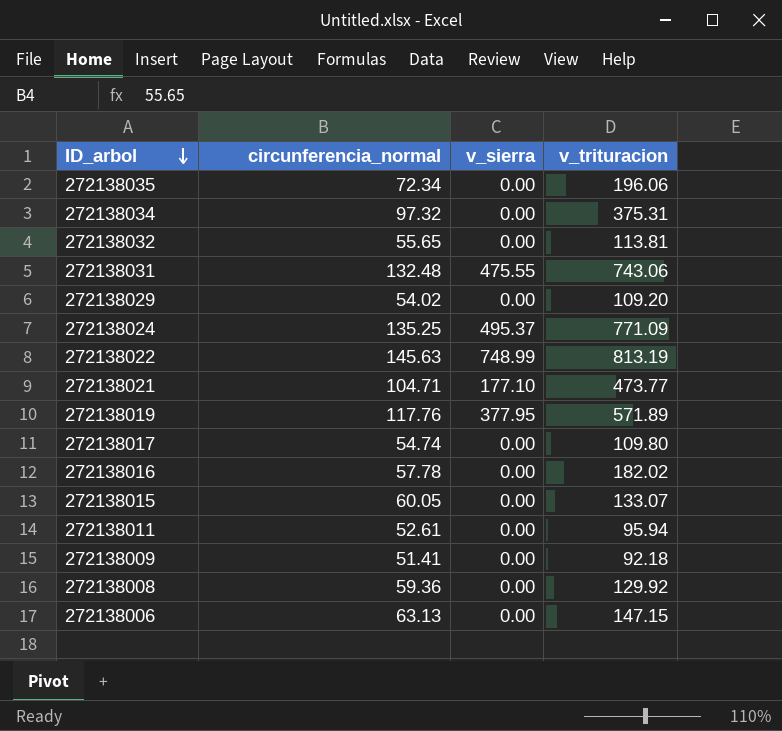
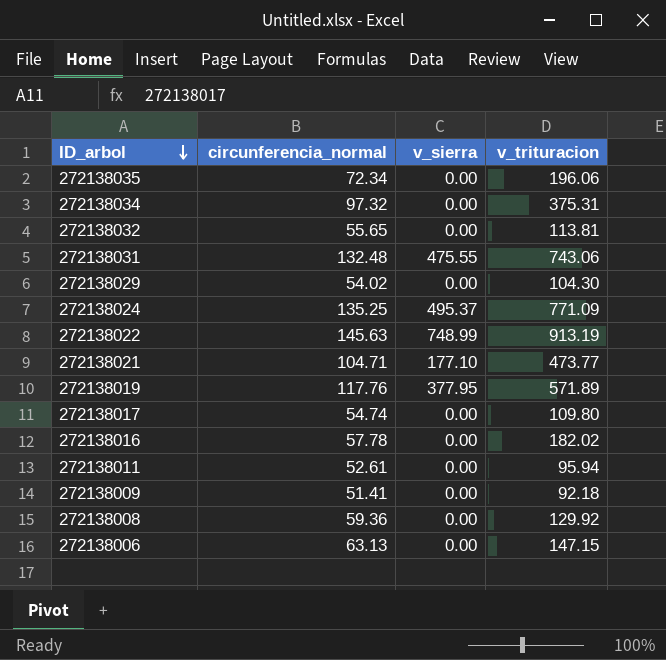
row 272138015: 60.05 | 0.00 | 133.07 -> none
272138029 | v_trituracion: 109.20 -> 104.30
272138022 | v_trituracion: 813.19 -> 913.19

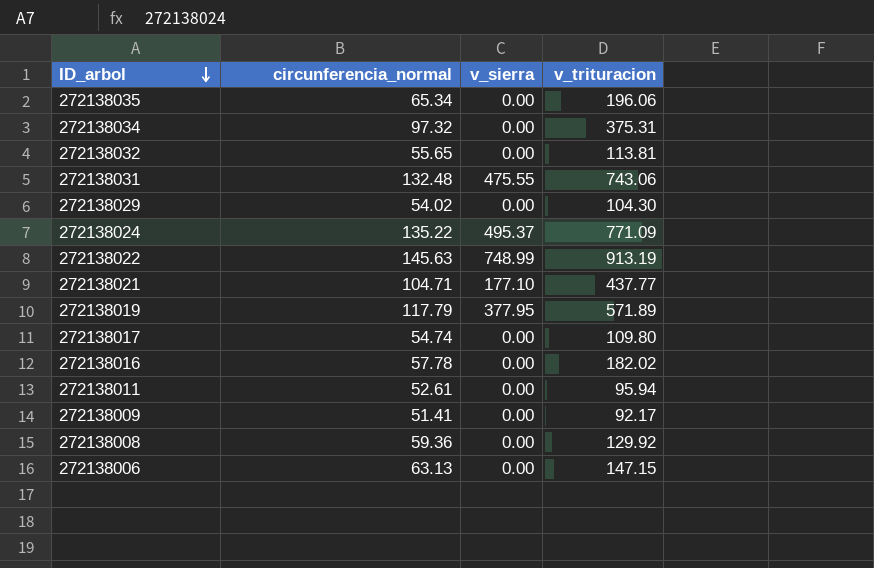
272138035 | circunferencia_normal: 72.34 -> 65.34
272138024 | circunferencia_normal: 135.25 -> 135.22
272138021 | v_trituracion: 473.77 -> 437.77
272138019 | circunferencia_normal: 117.76 -> 117.79
272138009 | v_trituracion: 92.18 -> 92.17

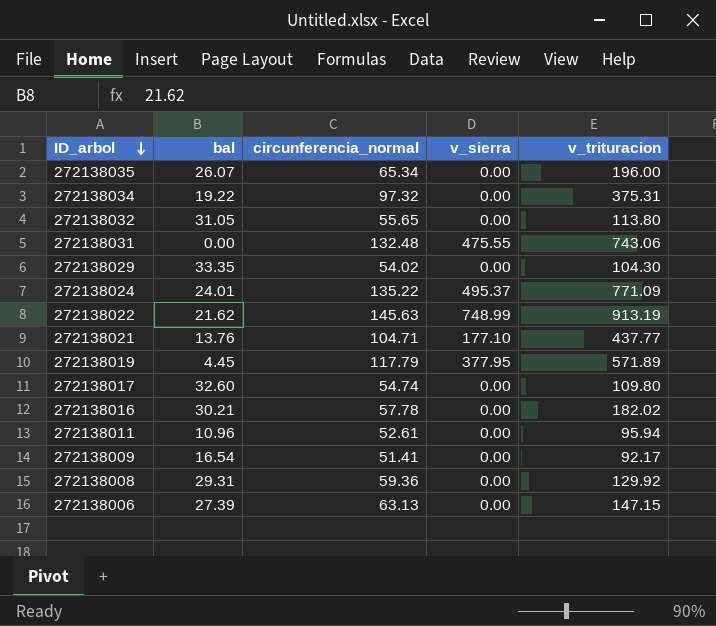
column bal | position: none -> 2
272138035 | v_trituracion: 196.06 -> 196.00
272138032 | v_trituracion: 113.81 -> 113.80

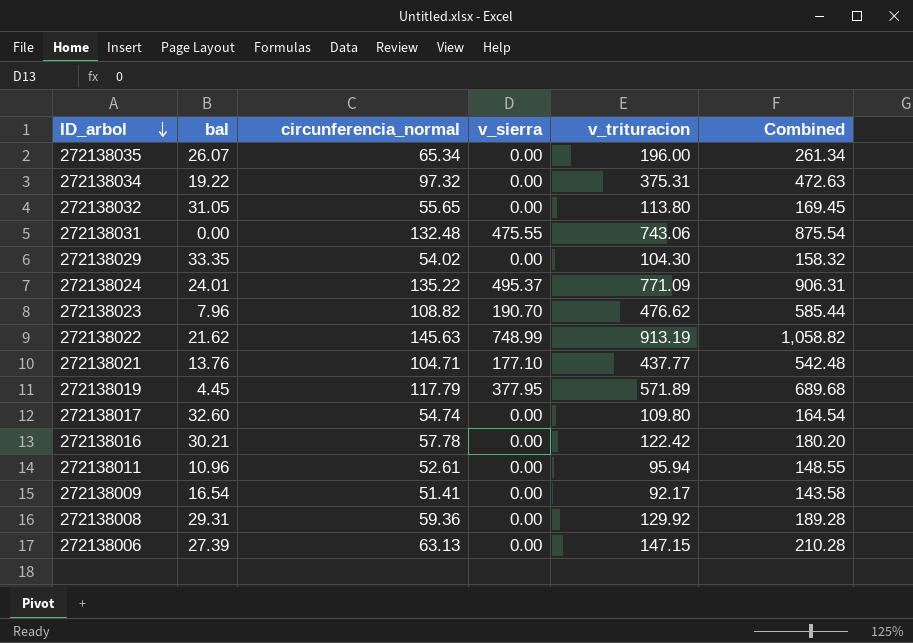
column Combined | formula: none -> [circunferencia_normal] + [v_trituracion]
row 272138023: none -> 7.96 | 108.82 | 190.70 | 476.62 | 585.44
272138016 | v_trituracion: 182.02 -> 122.42

